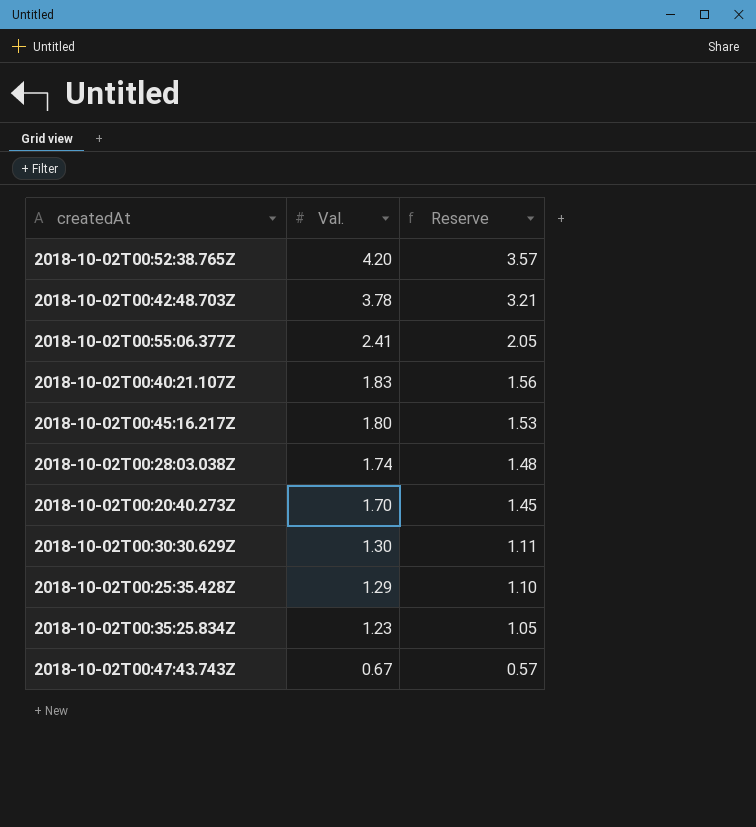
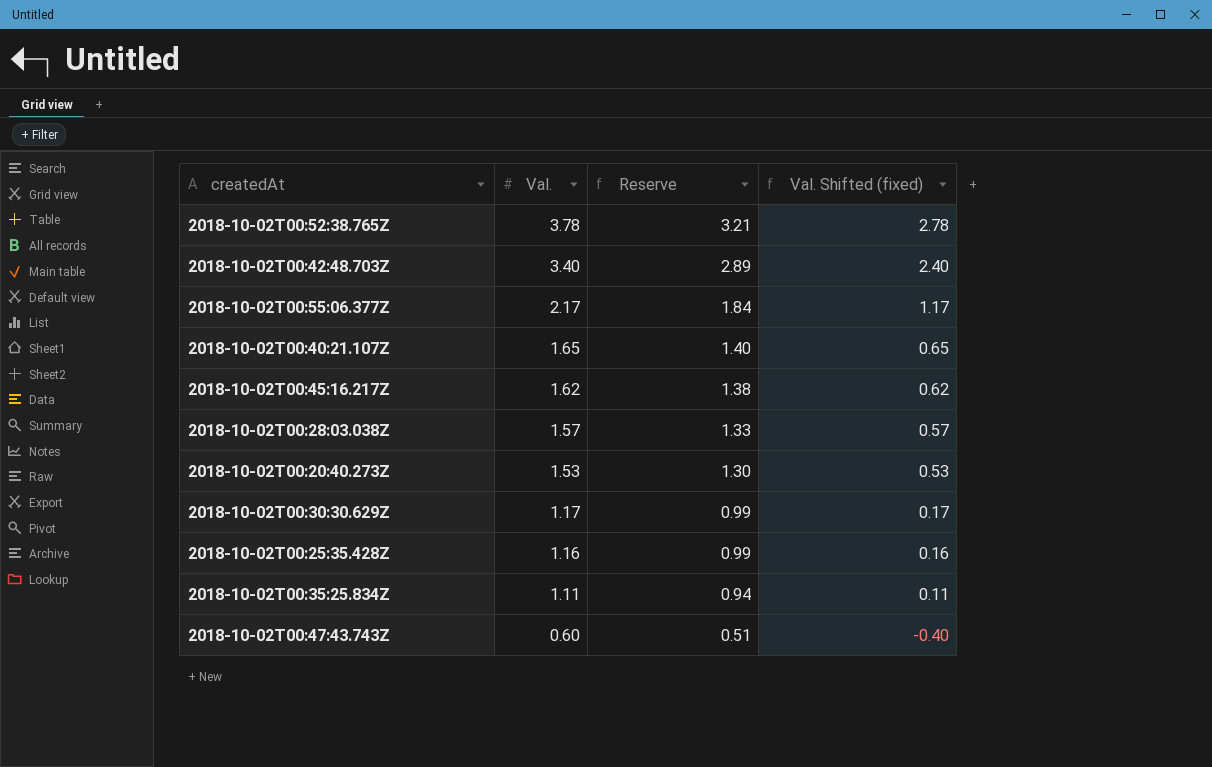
column Val. Shifted (fixed) | formula: none -> [Val.] - 1
2018-10-02T00:52:38.765Z | Val.: 4.20 -> 3.78
2018-10-02T00:52:38.765Z | Reserve: 3.57 -> 3.21
2018-10-02T00:42:48.703Z | Val.: 3.78 -> 3.40
2018-10-02T00:42:48.703Z | Reserve: 3.21 -> 2.89
2018-10-02T00:55:06.377Z | Val.: 2.41 -> 2.17
2018-10-02T00:55:06.377Z | Reserve: 2.05 -> 1.84
2018-10-02T00:40:21.107Z | Val.: 1.83 -> 1.65
2018-10-02T00:40:21.107Z | Reserve: 1.56 -> 1.40
2018-10-02T00:45:16.217Z | Val.: 1.80 -> 1.62
2018-10-02T00:45:16.217Z | Reserve: 1.53 -> 1.38
2018-10-02T00:28:03.038Z | Val.: 1.74 -> 1.57
2018-10-02T00:28:03.038Z | Reserve: 1.48 -> 1.33
2018-10-02T00:20:40.273Z | Val.: 1.70 -> 1.53
2018-10-02T00:20:40.273Z | Reserve: 1.45 -> 1.30
2018-10-02T00:30:30.629Z | Val.: 1.30 -> 1.17
2018-10-02T00:30:30.629Z | Reserve: 1.11 -> 0.99
2018-10-02T00:25:35.428Z | Val.: 1.29 -> 1.16
2018-10-02T00:25:35.428Z | Reserve: 1.10 -> 0.99
2018-10-02T00:35:25.834Z | Val.: 1.23 -> 1.11
2018-10-02T00:35:25.834Z | Reserve: 1.05 -> 0.94
2018-10-02T00:47:43.743Z | Val.: 0.67 -> 0.60
2018-10-02T00:47:43.743Z | Reserve: 0.57 -> 0.51

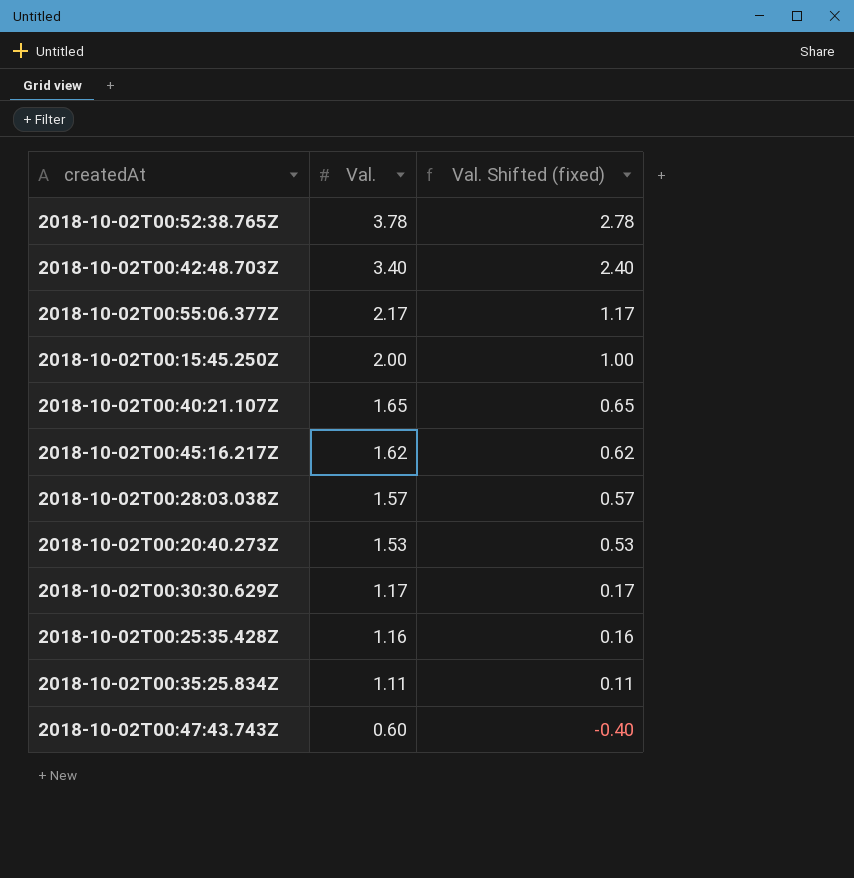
column Reserve | formula: [Val.] * 0.85 -> none
row 2018-10-02T00:15:45.250Z: none -> 2.00 | 1.00

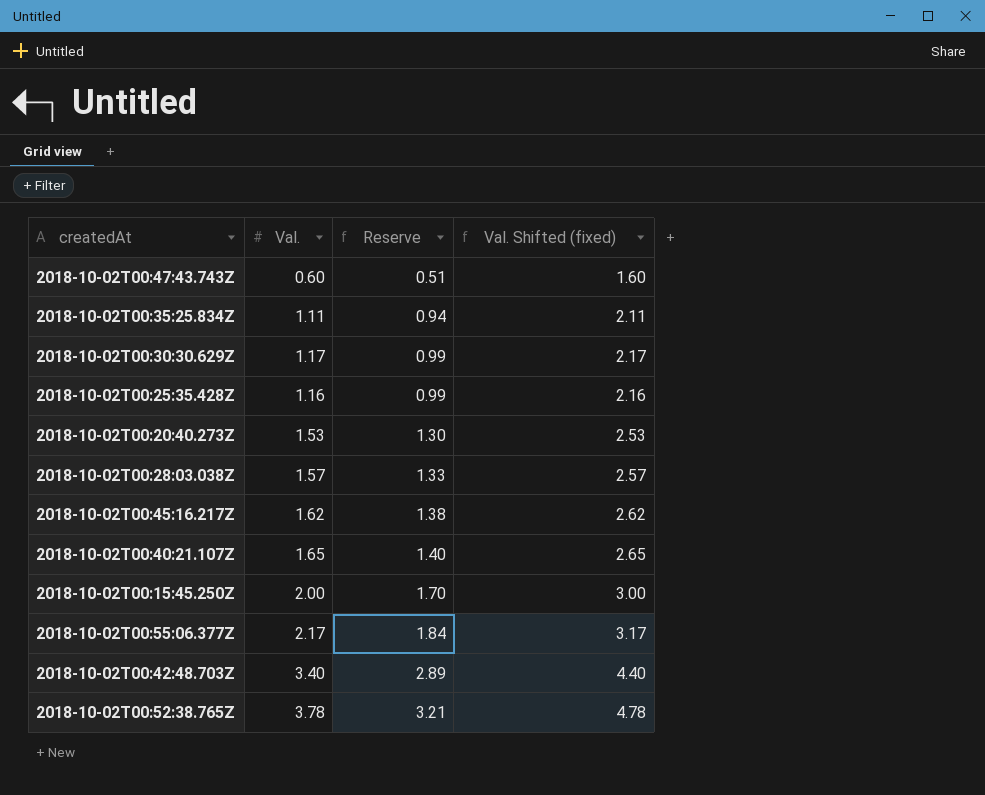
row order: Val. descending -> Reserve ascending
column Reserve | formula: none -> [Val.] * 0.85
column Val. Shifted (fixed) | formula: [Val.] - 1 -> [Val.] + 1

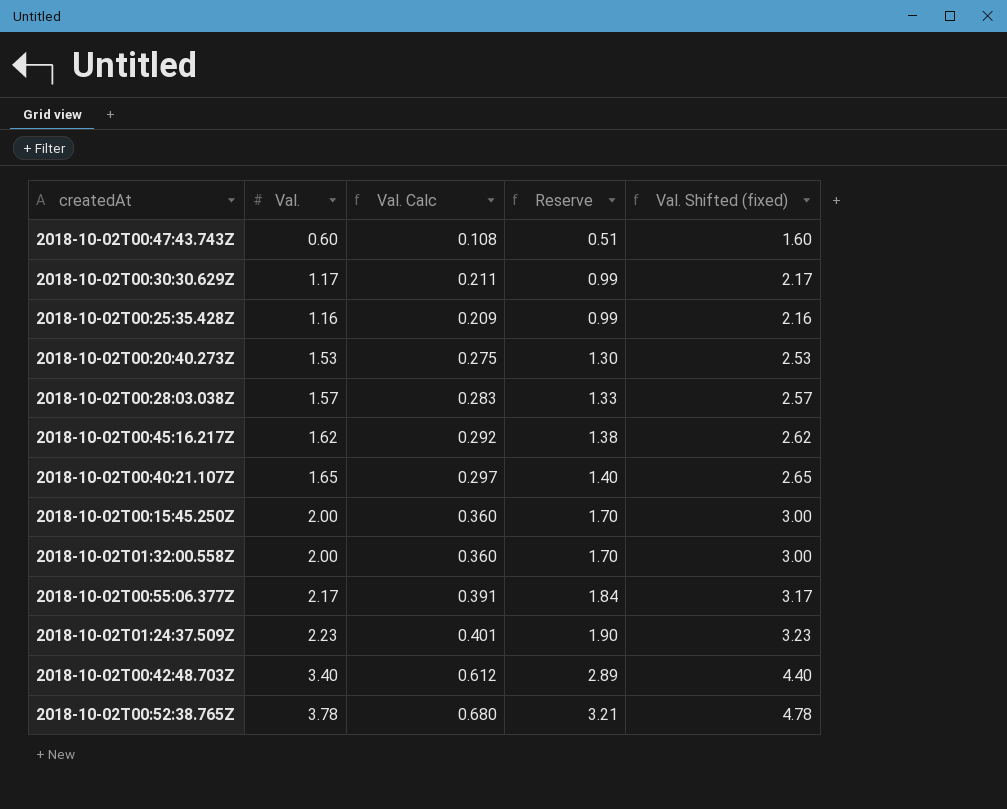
column Val. Calc | formula: none -> [Val.] * 0.18
row 2018-10-02T00:35:25.834Z: 1.11 | 0.94 | 2.11 -> none
row 2018-10-02T01:32:00.558Z: none -> 2.00 | 0.360 | 1.70 | 3.00
row 2018-10-02T01:24:37.509Z: none -> 2.23 | 0.401 | 1.90 | 3.23

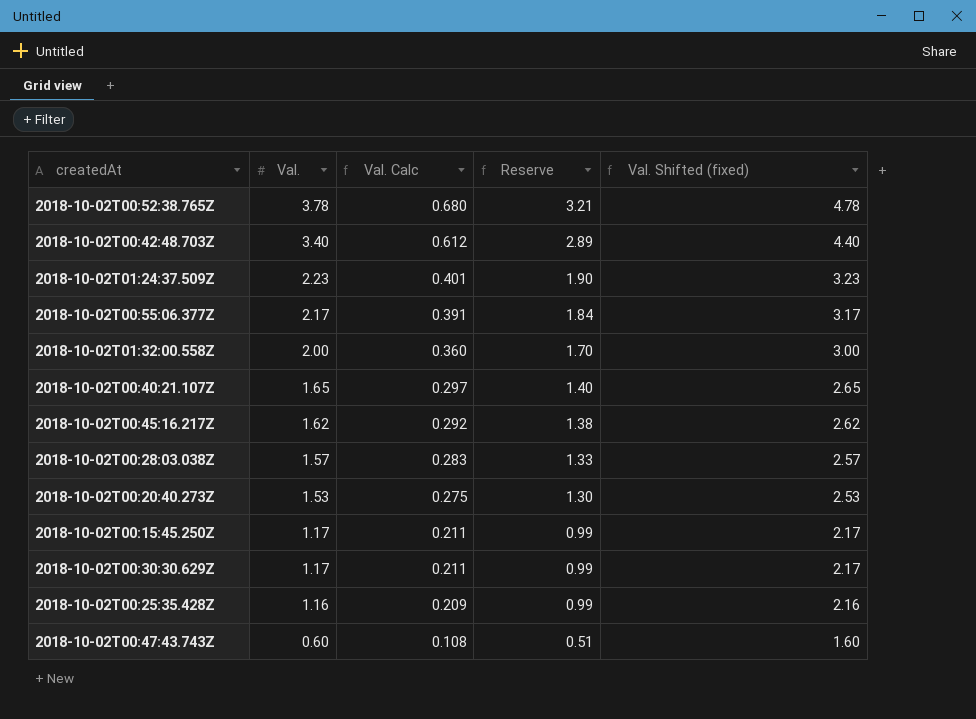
row order: Reserve ascending -> Val. descending
2018-10-02T00:15:45.250Z | Val.: 2.00 -> 1.17
2018-10-02T00:15:45.250Z | Val. Calc: 0.360 -> 0.211
2018-10-02T00:15:45.250Z | Reserve: 1.70 -> 0.99
2018-10-02T00:15:45.250Z | Val. Shifted (fixed): 3.00 -> 2.17

